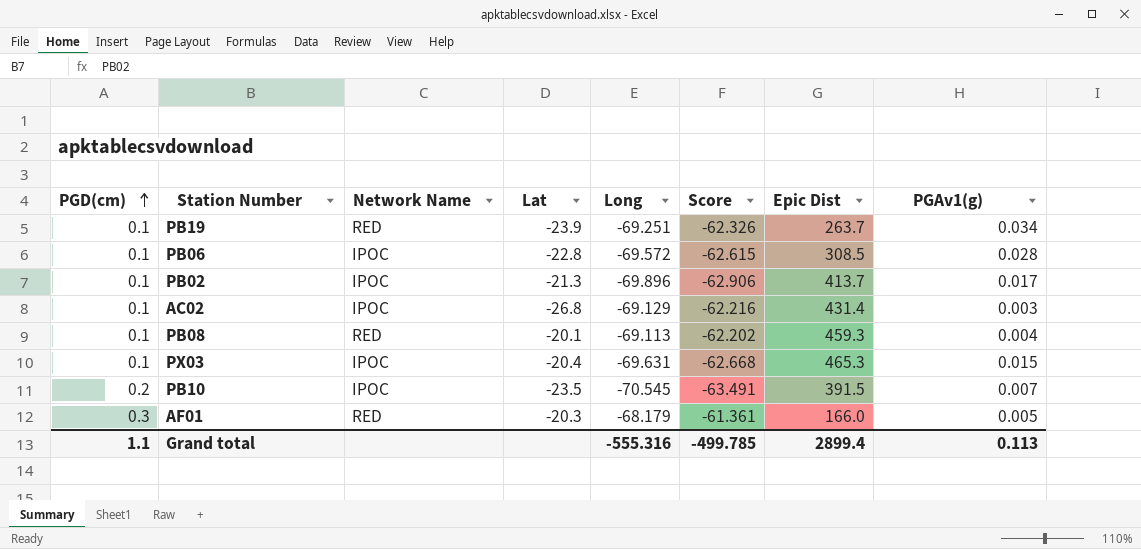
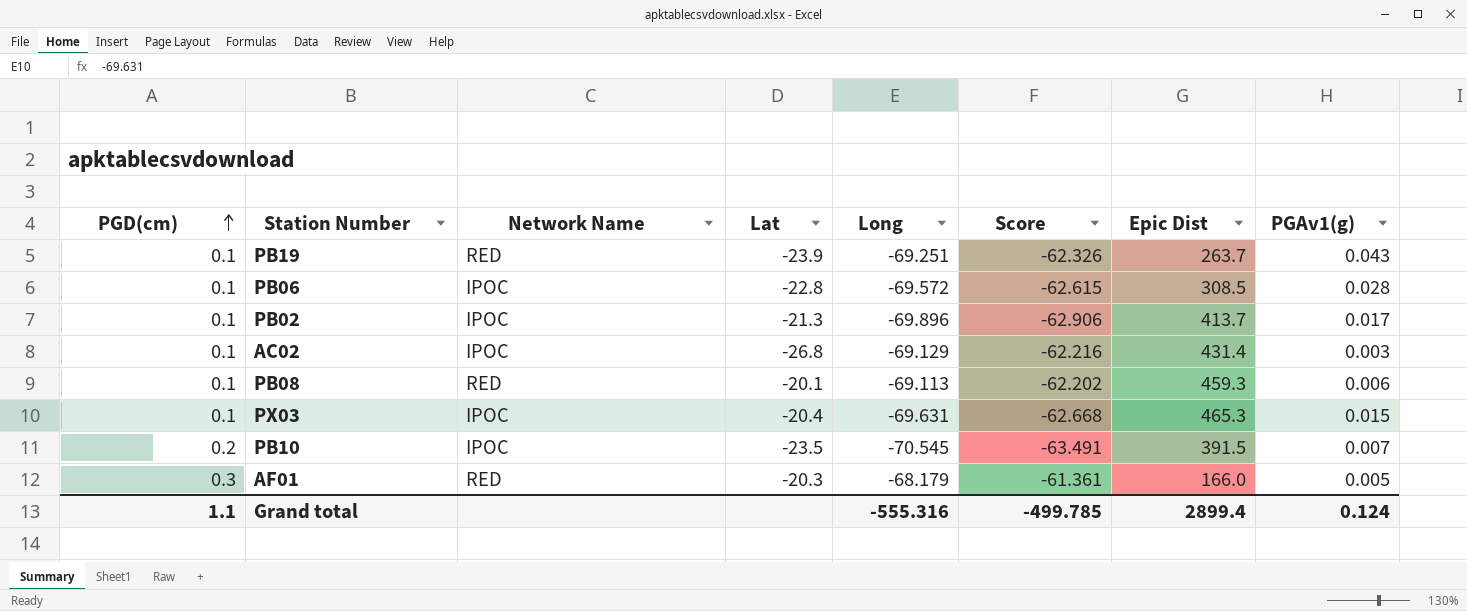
PB19 | PGAv1(g): 0.034 -> 0.043
PB08 | PGAv1(g): 0.004 -> 0.006
Grand total | PGAv1(g): 0.113 -> 0.124

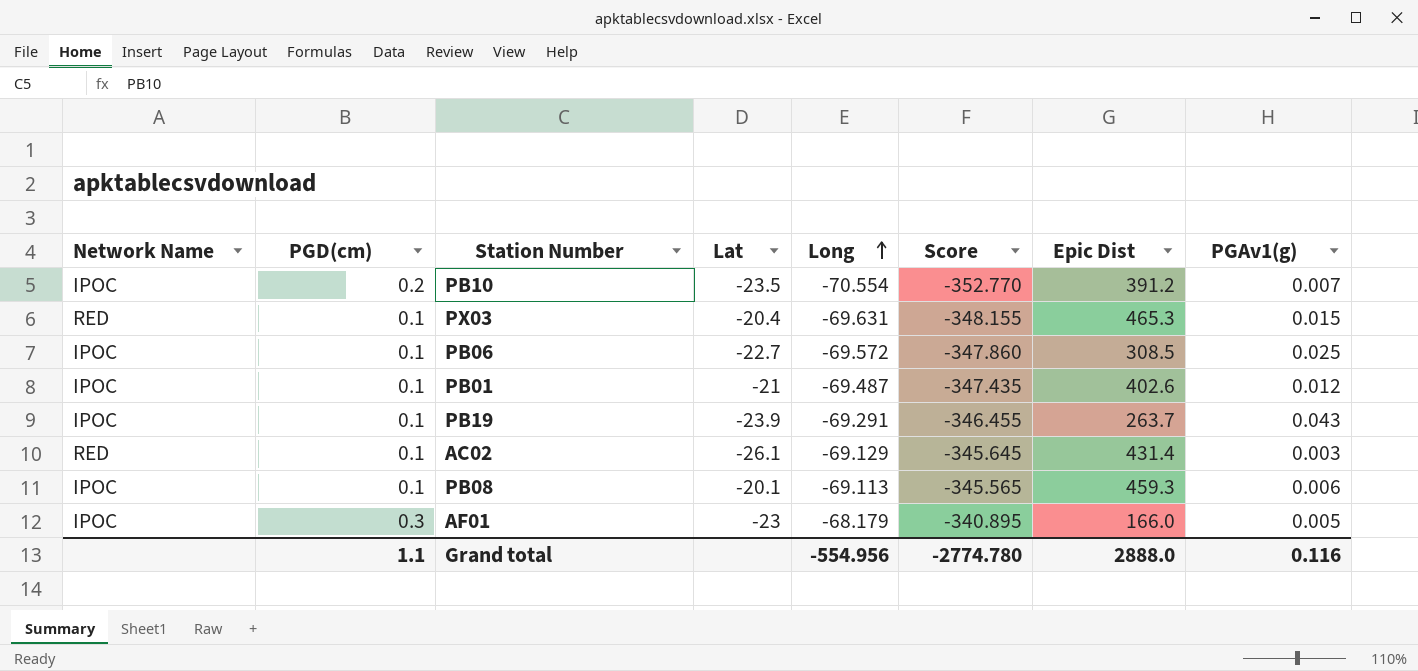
row order: PGD(cm) ascending -> Long ascending
column Network Name | position: 3 -> 1
column Score | formula: [Long] * 0.9 -> [Long] * 5
row PB02: 0.1 | IPOC | -21.3 | -69.896 | -62.906 | 413.7 | 0.017 -> none
PB10 | Long: -70.545 -> -70.554
PB10 | Epic Dist: 391.5 -> 391.2
PX03 | Network Name: IPOC -> RED
PB06 | Lat: -22.8 -> -22.7
PB06 | PGAv1(g): 0.028 -> 0.025
row PB01: none -> IPOC | 0.1 | -21 | -69.487 | -347.435 | 402.6 | 0.012
PB19 | Network Name: RED -> IPOC
PB19 | Long: -69.251 -> -69.291
AC02 | Network Name: IPOC -> RED
AC02 | Lat: -26.8 -> -26.1
PB08 | Network Name: RED -> IPOC
AF01 | Network Name: RED -> IPOC
AF01 | Lat: -20.3 -> -23
Grand total | Long: -555.316 -> -554.956
Grand total | Score: -499.785 -> -2774.780
Grand total | Epic Dist: 2899.4 -> 2888.0
Grand total | PGAv1(g): 0.124 -> 0.116

